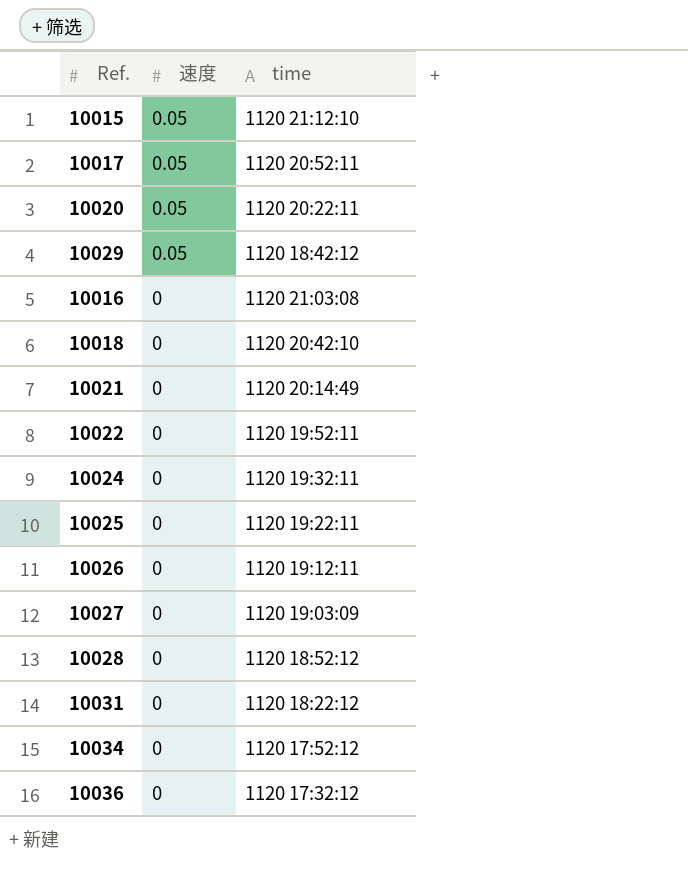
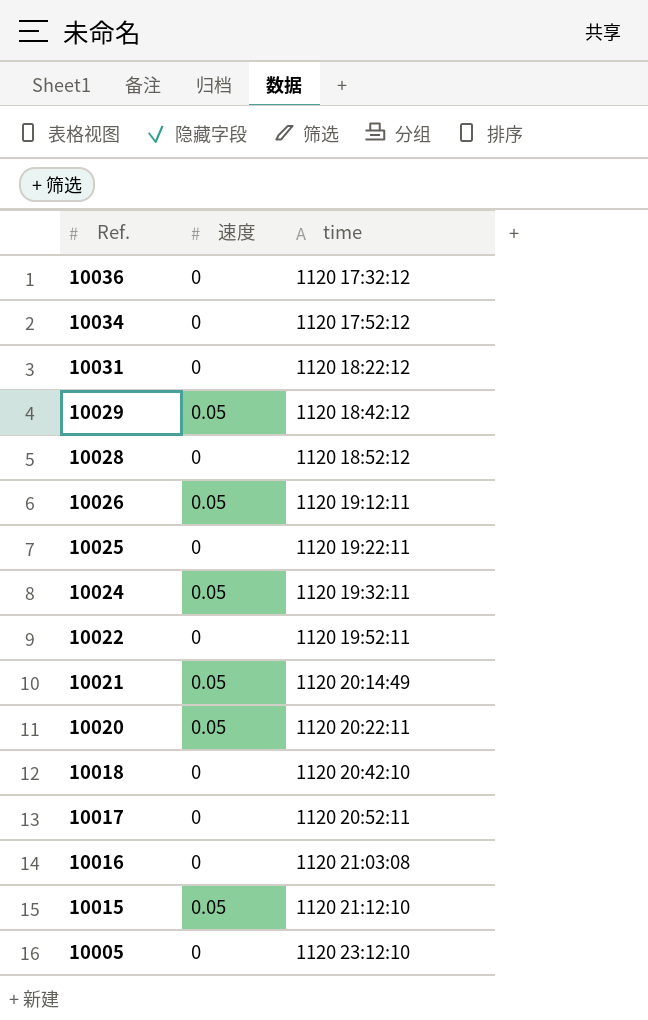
row order: 速度 descending -> Ref. descending
row 10027: 0 | 1120 19:03:09 -> none
10026 | 速度: 0 -> 0.05
10024 | 速度: 0 -> 0.05
10021 | 速度: 0 -> 0.05
10017 | 速度: 0.05 -> 0
row 10005: none -> 0 | 1120 23:12:10

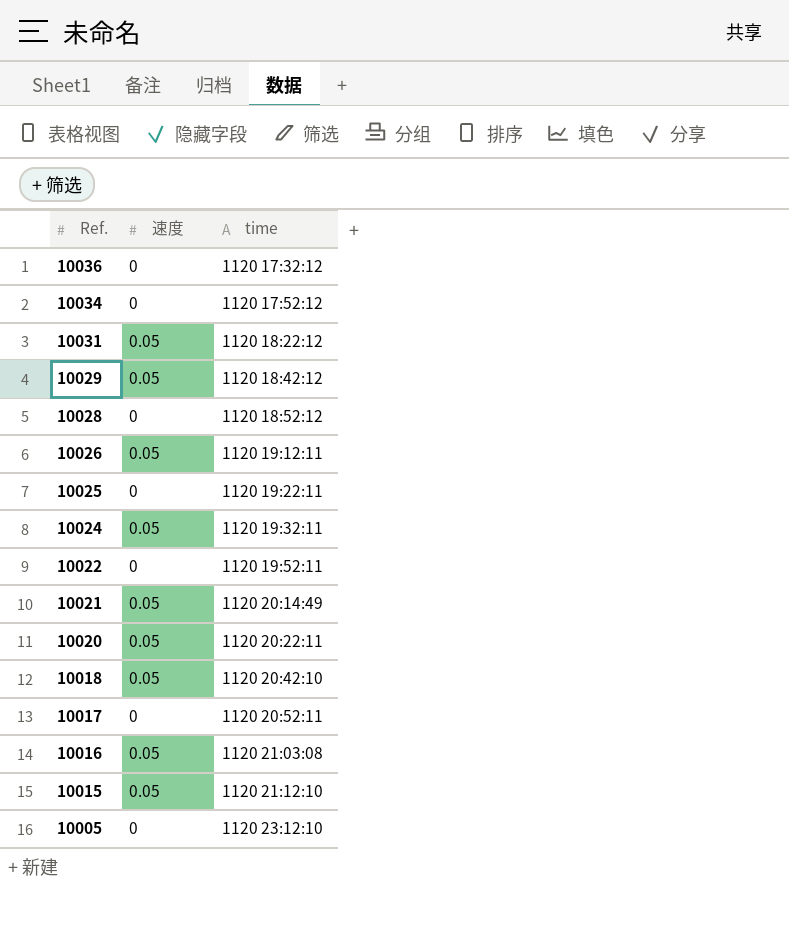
10031 | 速度: 0 -> 0.05
10018 | 速度: 0 -> 0.05
10016 | 速度: 0 -> 0.05

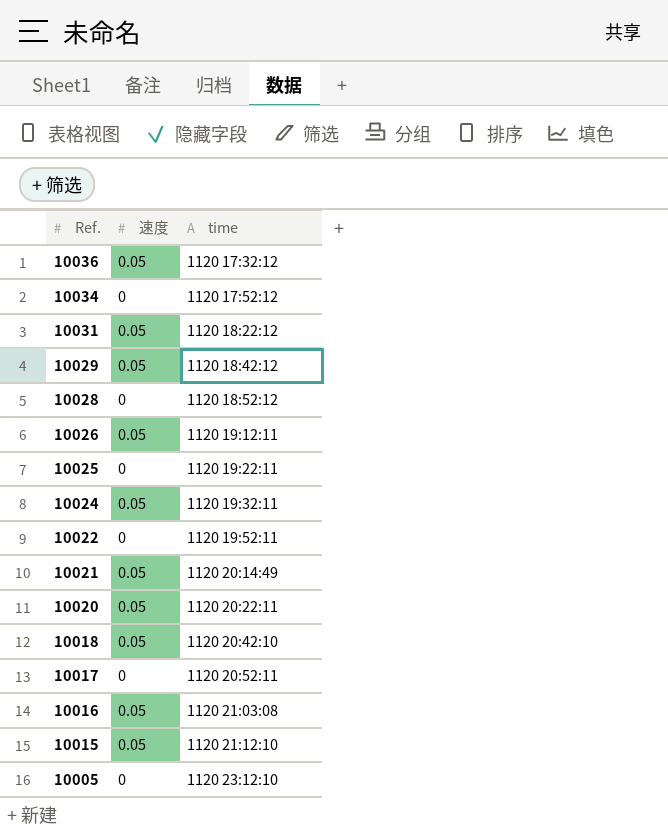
10036 | 速度: 0 -> 0.05

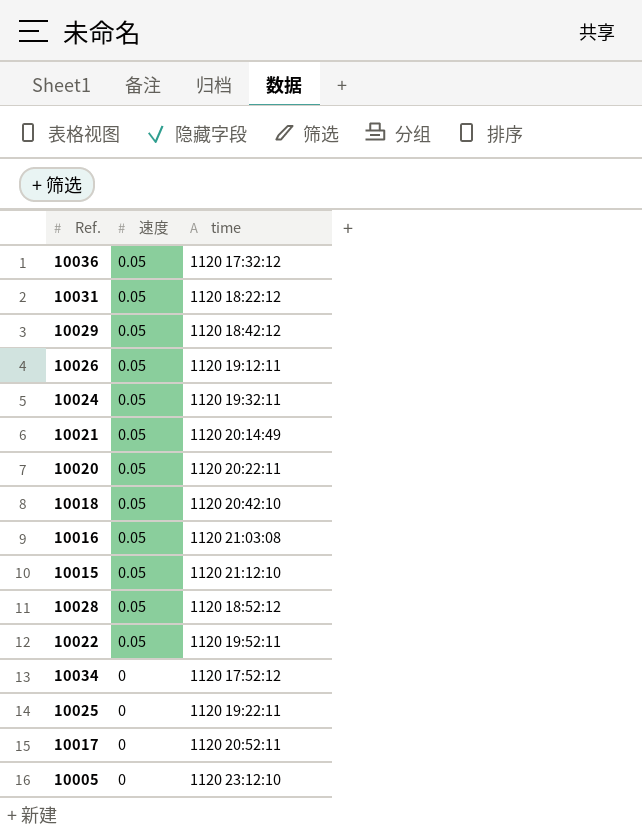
row order: Ref. descending -> 速度 descending
10028 | 速度: 0 -> 0.05
10022 | 速度: 0 -> 0.05

